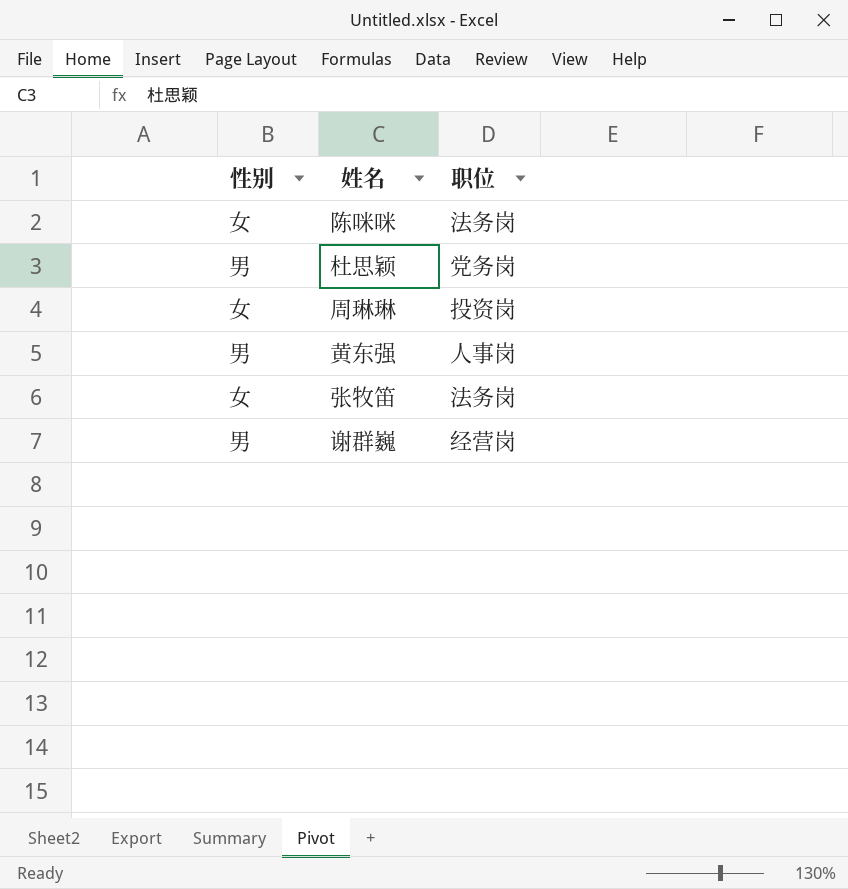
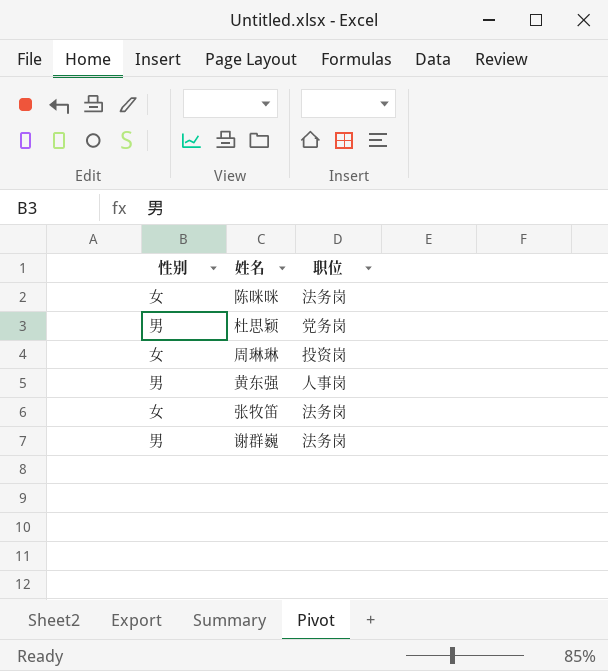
谢群巍 | 职位: 经营岗 -> 法务岗

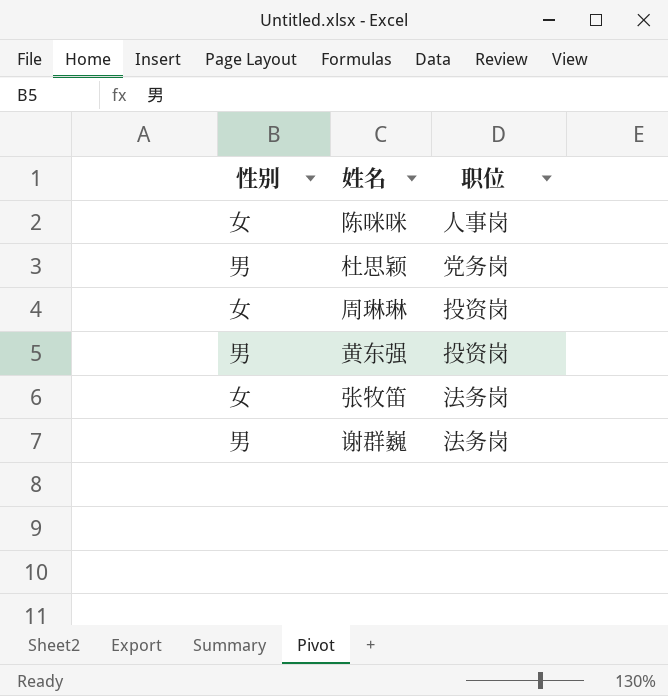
陈咪咪 | 职位: 法务岗 -> 人事岗
黄东强 | 职位: 人事岗 -> 投资岗

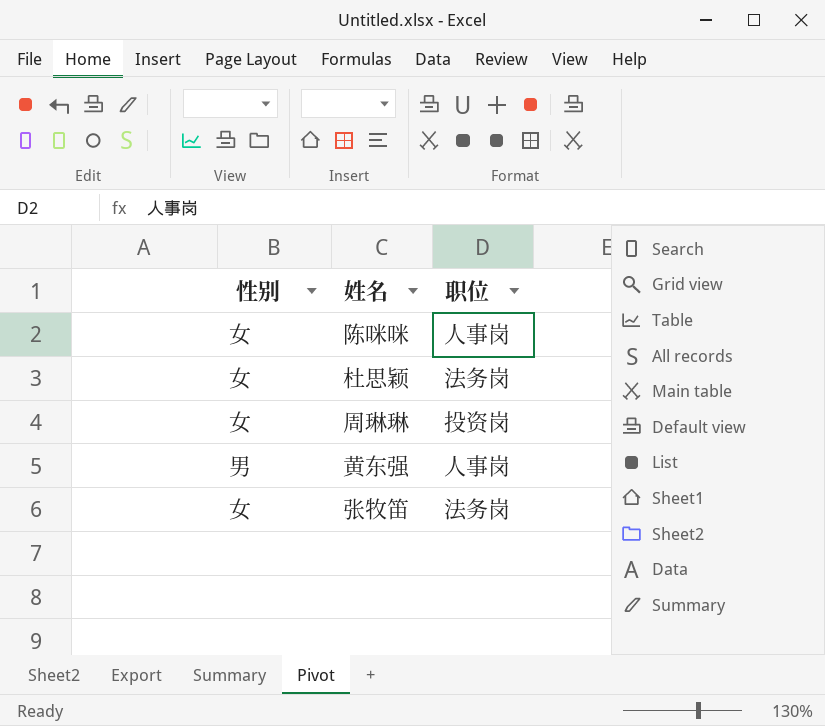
row 谢群巍: 男 | 法务岗 -> none
杜思颖 | 性别: 男 -> 女
杜思颖 | 职位: 党务岗 -> 法务岗
黄东强 | 职位: 投资岗 -> 人事岗

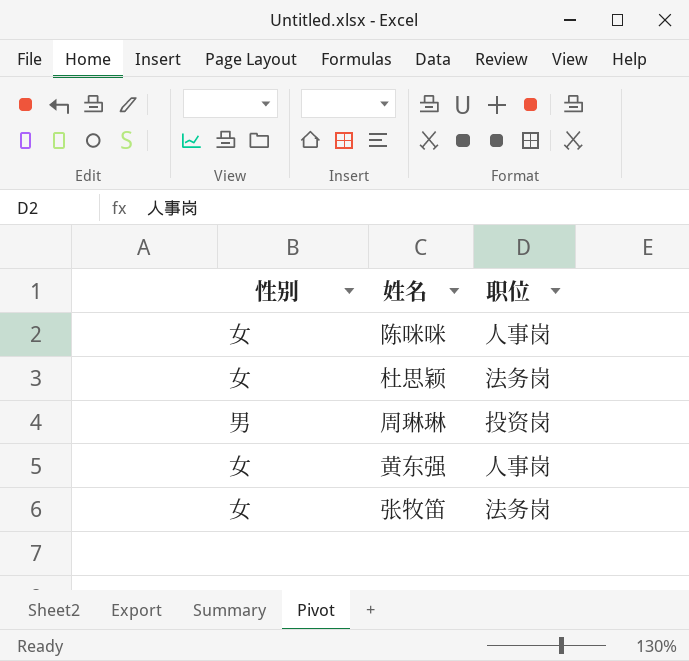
周琳琳 | 性别: 女 -> 男
黄东强 | 性别: 男 -> 女

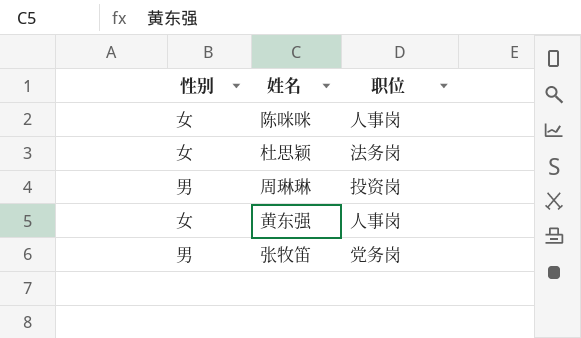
张牧笛 | 性别: 女 -> 男
张牧笛 | 职位: 法务岗 -> 党务岗

